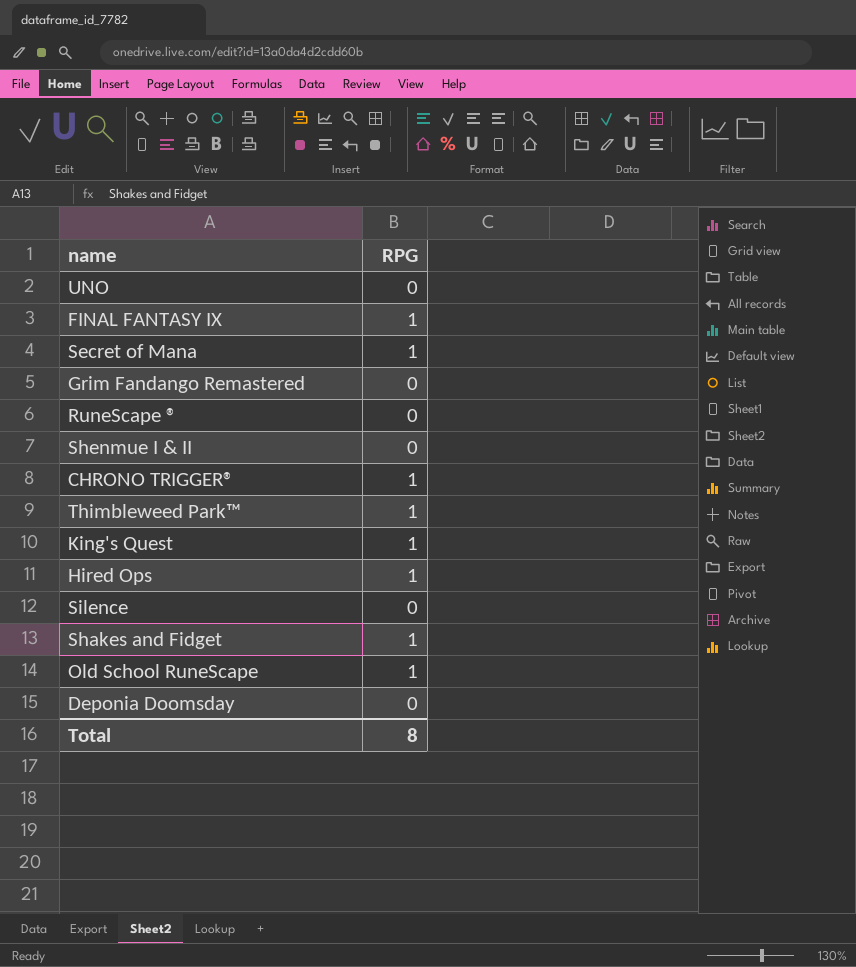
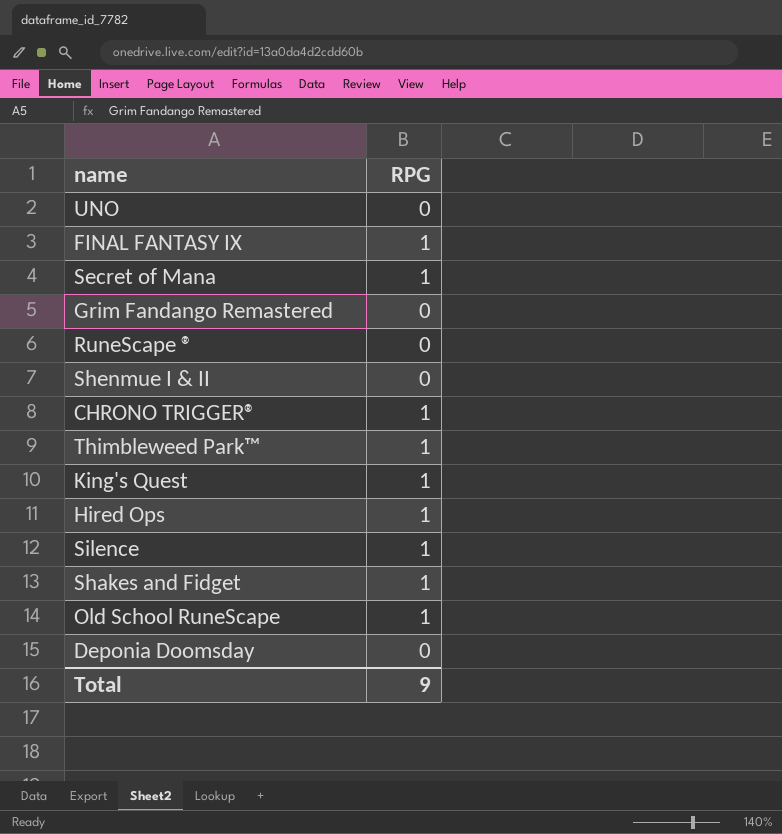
Silence | RPG: 0 -> 1
Total | RPG: 8 -> 9

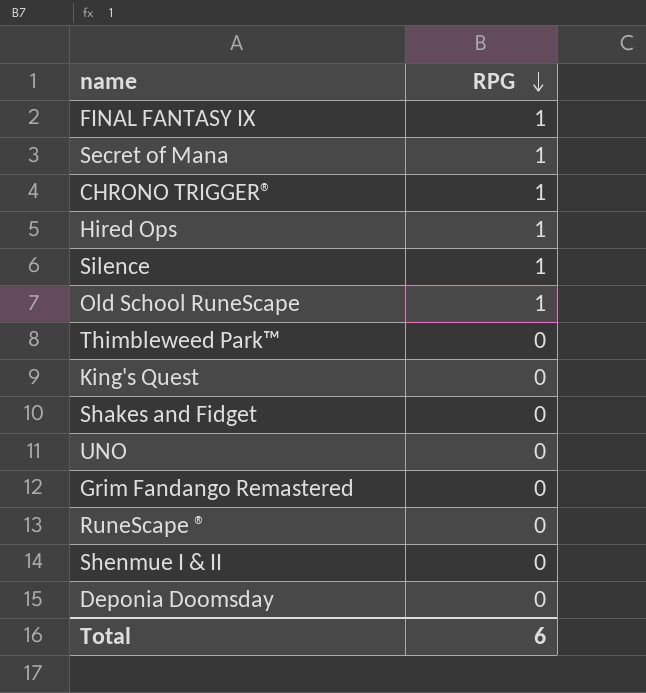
row order: none -> RPG descending
Thimbleweed Park™ | RPG: 1 -> 0
King's Quest | RPG: 1 -> 0
Shakes and Fidget | RPG: 1 -> 0
Total | RPG: 9 -> 6

